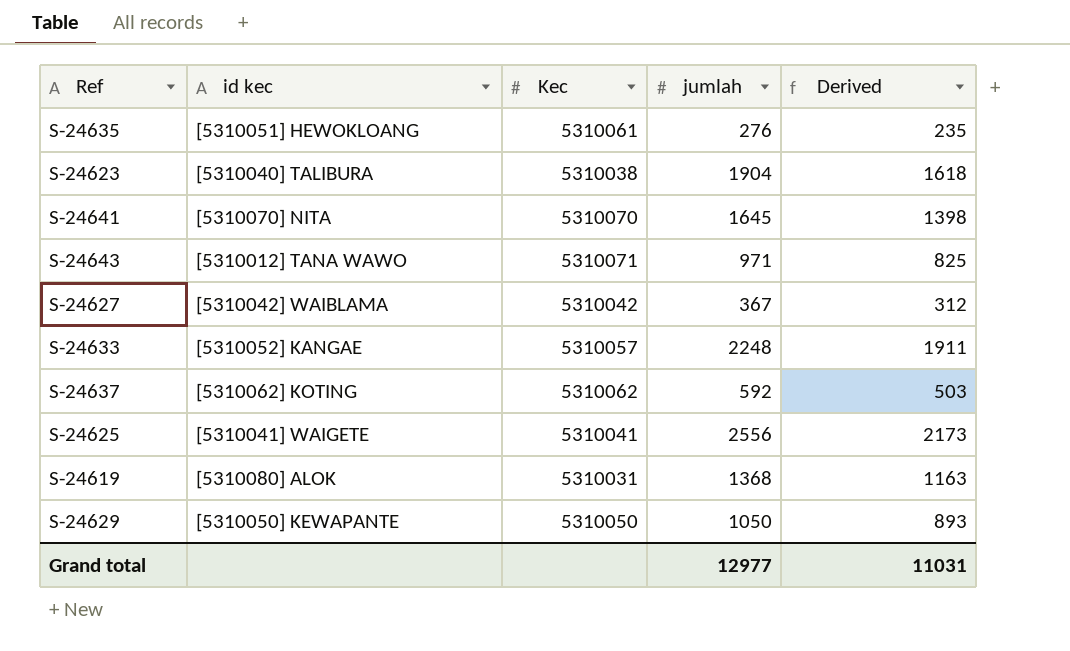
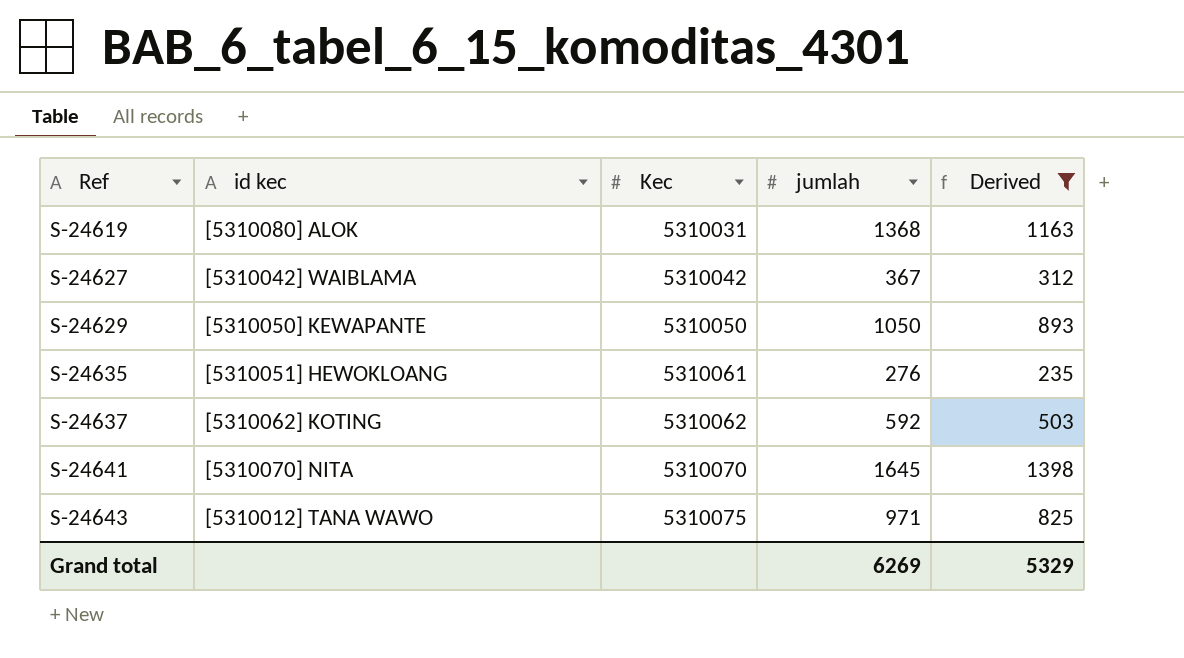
filter: none -> Derived <= 1398
row order: none -> Ref ascending
S-24643 | Kec: 5310071 -> 5310075
Grand total | jumlah: 12977 -> 6269
Grand total | Derived: 11031 -> 5329

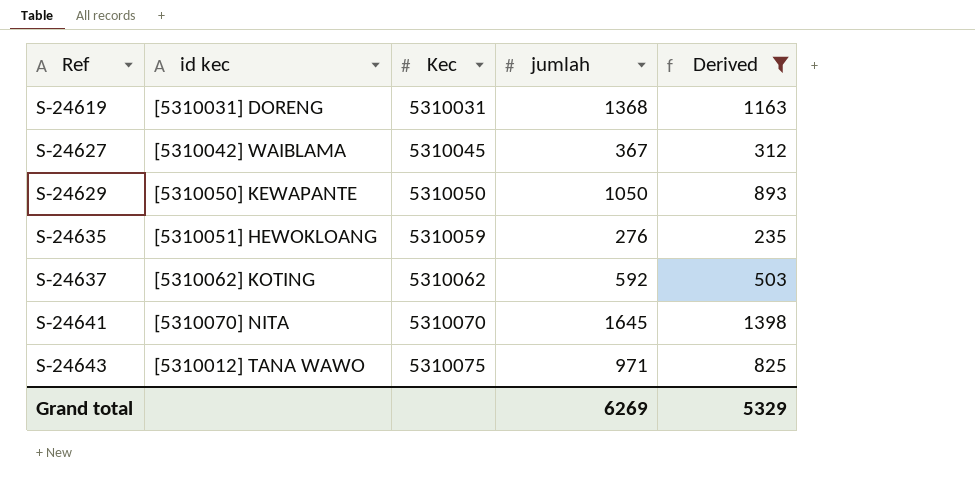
S-24619 | id kec: [5310080] ALOK -> [5310031] DORENG
S-24627 | Kec: 5310042 -> 5310045
S-24635 | Kec: 5310061 -> 5310059

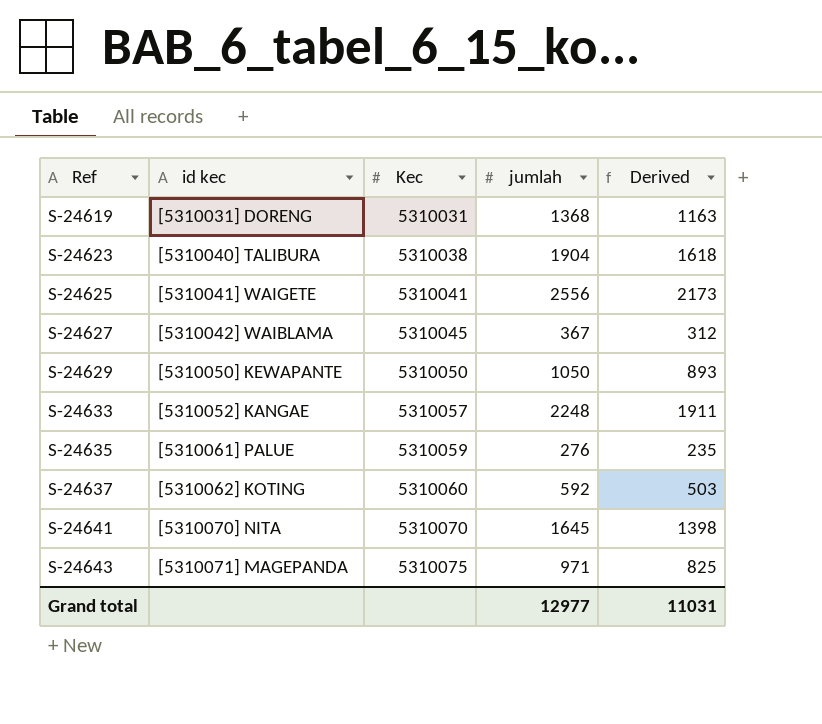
filter: Derived <= 1398 -> none
S-24635 | id kec: [5310051] HEWOKLOANG -> [5310061] PALUE
S-24637 | Kec: 5310062 -> 5310060
S-24643 | id kec: [5310012] TANA WAWO -> [5310071] MAGEPANDA
Grand total | jumlah: 6269 -> 12977
Grand total | Derived: 5329 -> 11031

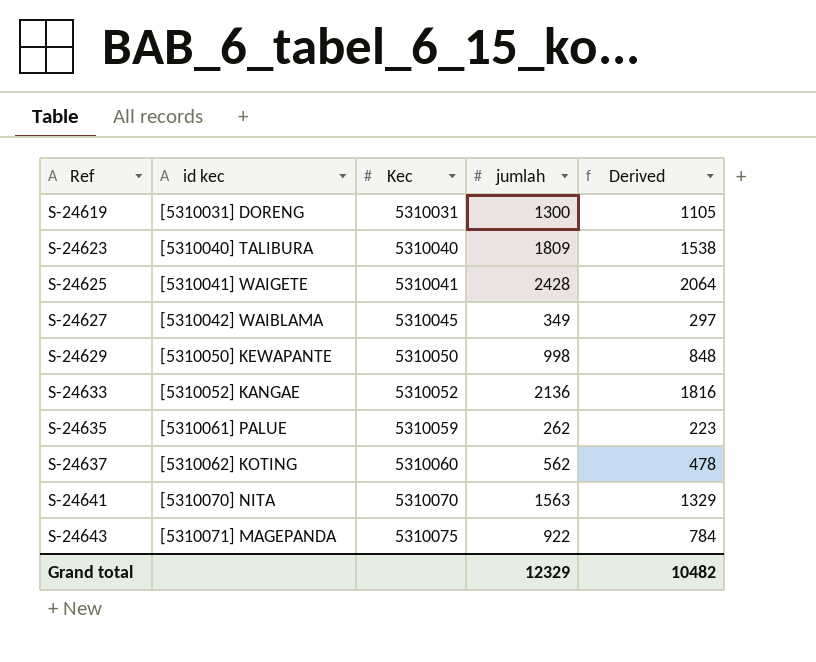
S-24619 | jumlah: 1368 -> 1300
S-24619 | Derived: 1163 -> 1105
S-24623 | Kec: 5310038 -> 5310040
S-24623 | jumlah: 1904 -> 1809
S-24623 | Derived: 1618 -> 1538
S-24625 | jumlah: 2556 -> 2428
S-24625 | Derived: 2173 -> 2064
S-24627 | jumlah: 367 -> 349
S-24627 | Derived: 312 -> 297
S-24629 | jumlah: 1050 -> 998
S-24629 | Derived: 893 -> 848
S-24633 | Kec: 5310057 -> 5310052
S-24633 | jumlah: 2248 -> 2136
S-24633 | Derived: 1911 -> 1816
S-24635 | jumlah: 276 -> 262
S-24635 | Derived: 235 -> 223
S-24637 | jumlah: 592 -> 562
S-24637 | Derived: 503 -> 478
S-24641 | jumlah: 1645 -> 1563
S-24641 | Derived: 1398 -> 1329
S-24643 | jumlah: 971 -> 922
S-24643 | Derived: 825 -> 784
Grand total | jumlah: 12977 -> 12329
Grand total | Derived: 11031 -> 10482

